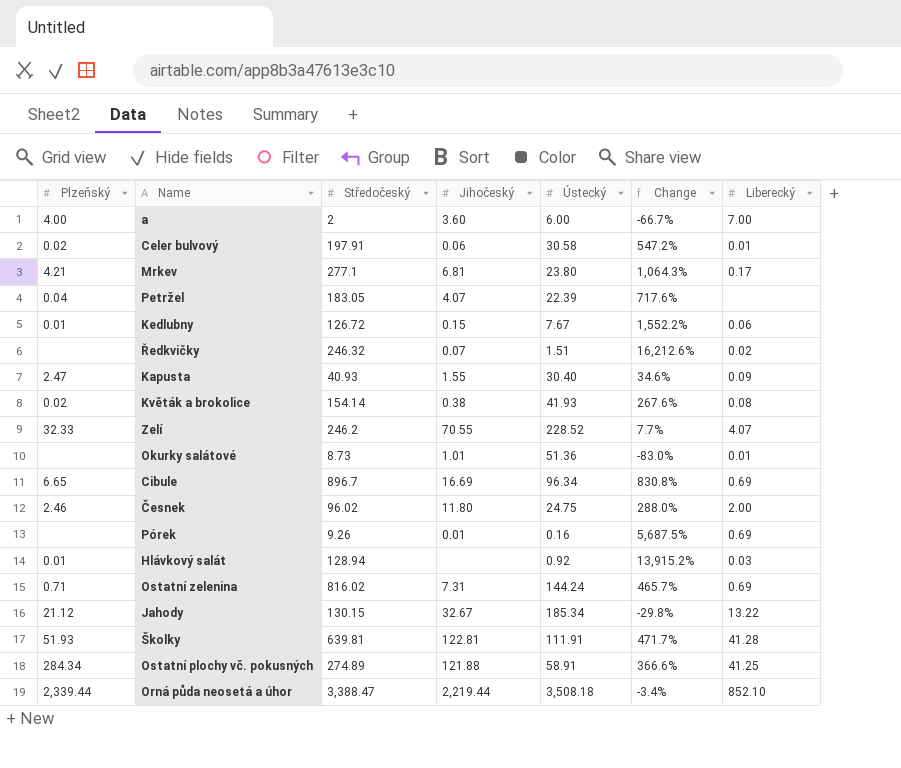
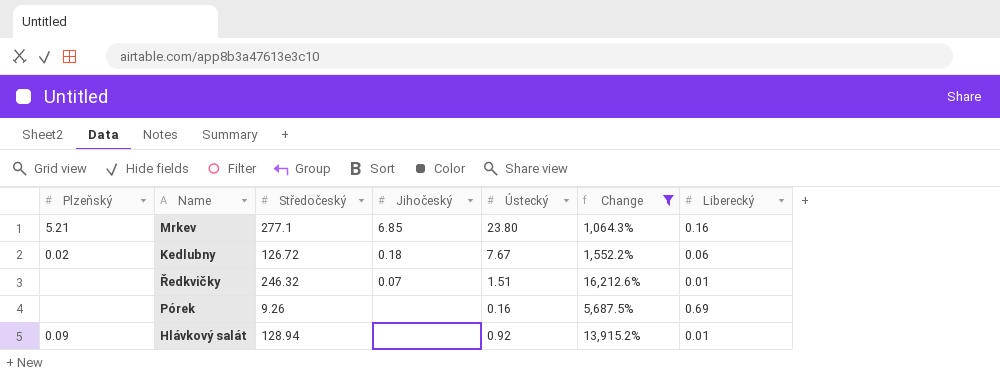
filter: none -> Change >= 1,064.3%
Mrkev | Plzeňský: 4.21 -> 5.21
Mrkev | Jihočeský: 6.81 -> 6.85
Mrkev | Liberecký: 0.17 -> 0.16
Kedlubny | Plzeňský: 0.01 -> 0.02
Kedlubny | Jihočeský: 0.15 -> 0.18
Ředkvičky | Liberecký: 0.02 -> 0.01
Pórek | Jihočeský: 0.01 -> none
Hlávkový salát | Plzeňský: 0.01 -> 0.09
Hlávkový salát | Liberecký: 0.03 -> 0.01

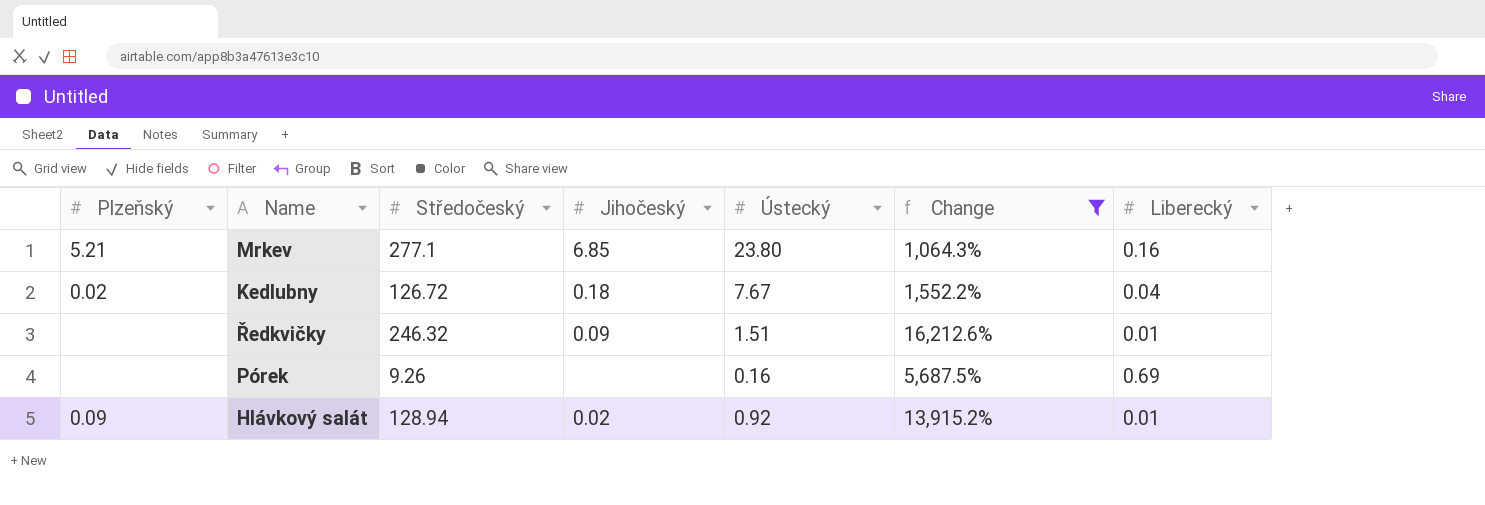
Kedlubny | Liberecký: 0.06 -> 0.04
Ředkvičky | Jihočeský: 0.07 -> 0.09
Hlávkový salát | Jihočeský: none -> 0.02

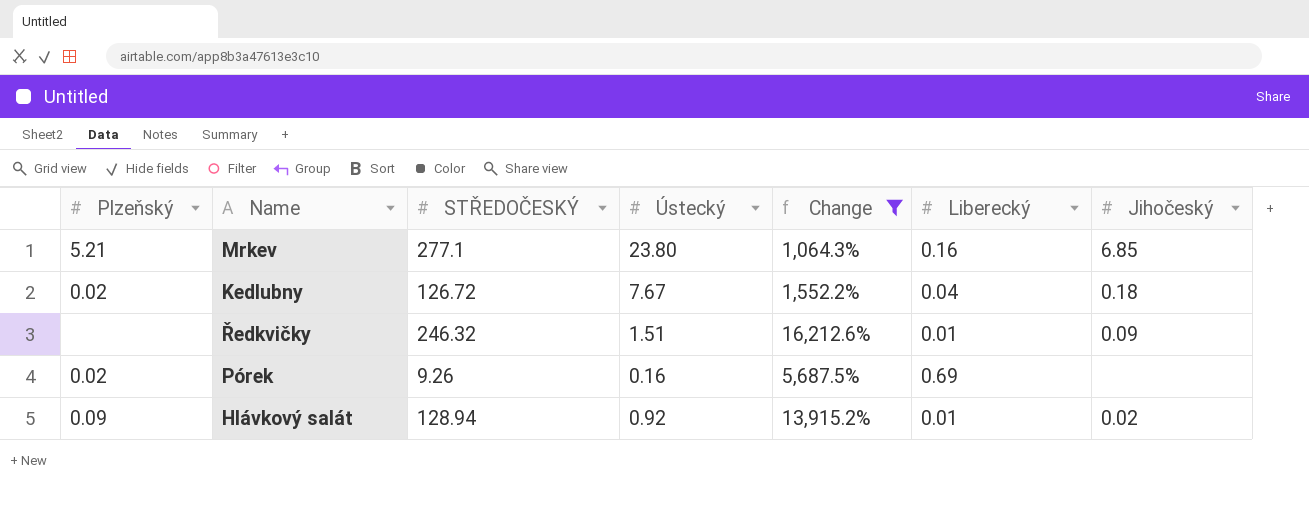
column name: Středočeský -> STŘEDOČESKÝ
column Jihočeský | position: 4 -> 7
Pórek | Plzeňský: none -> 0.02

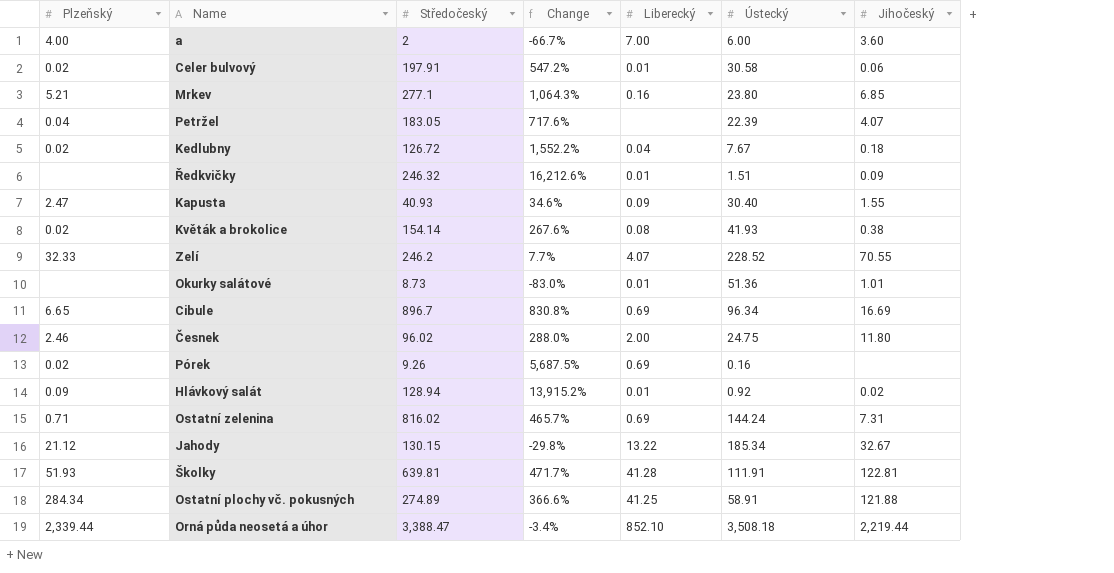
filter: Change >= 1,064.3% -> none
column name: STŘEDOČESKÝ -> Středočeský
column Ústecký | position: 4 -> 6

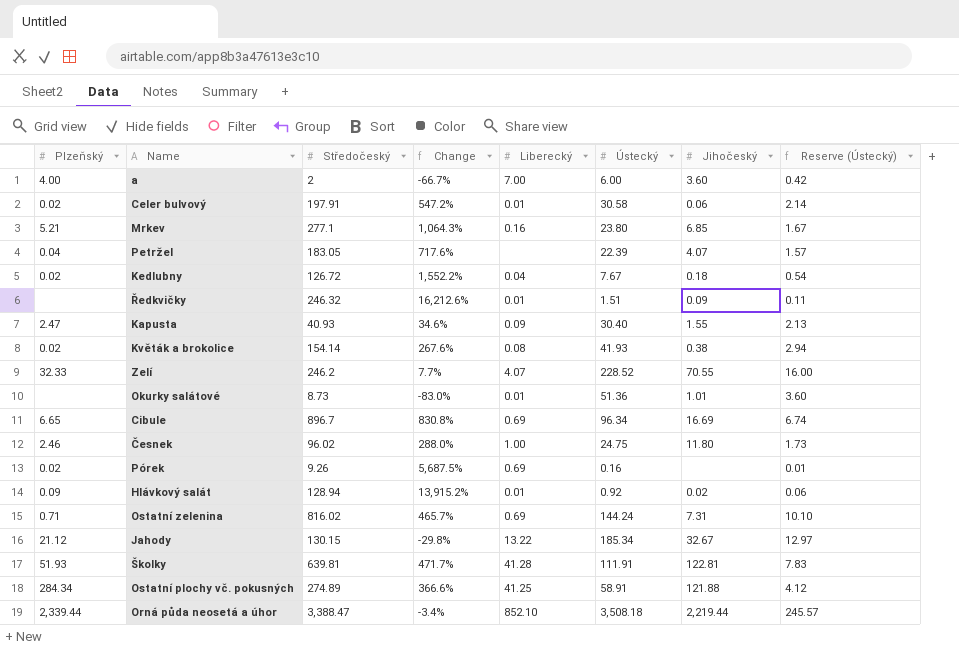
column Reserve (Ústecký) | formula: none -> [Ústecký] * 0.07
Česnek | Liberecký: 2.00 -> 1.00

